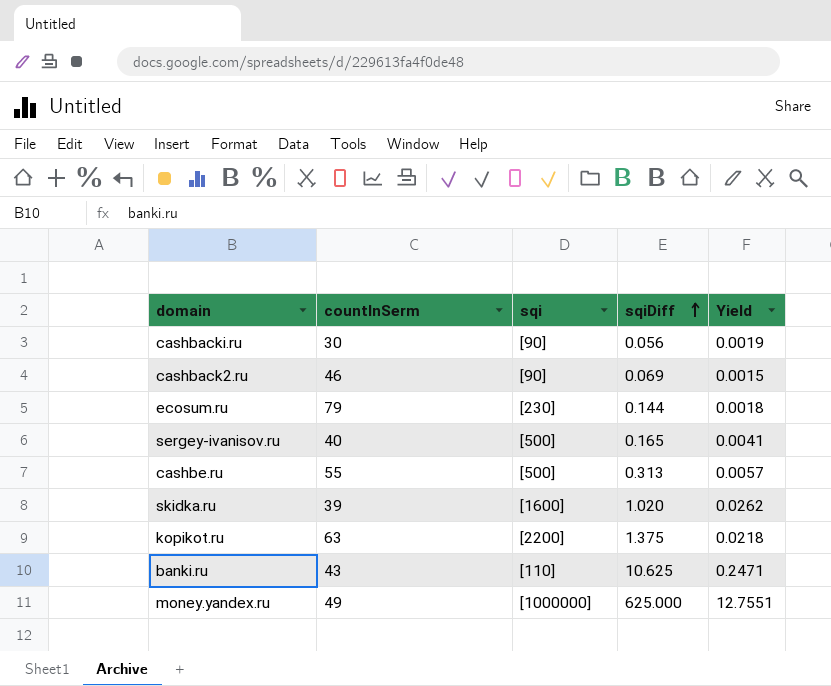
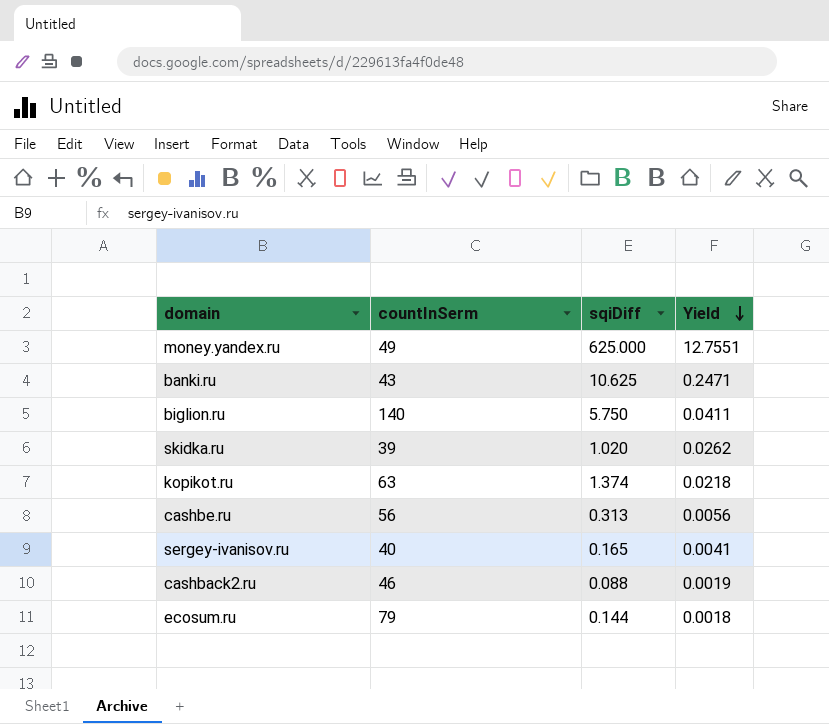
row order: sqiDiff ascending -> Yield descending
column sqi | position: 3 -> none
row cashbacki.ru: 30 | [90] | 0.056 | 0.0019 -> none
row biglion.ru: none -> 140 | 5.750 | 0.0411
kopikot.ru | sqiDiff: 1.375 -> 1.374
cashbe.ru | countInSerm: 55 -> 56
cashbe.ru | Yield: 0.0057 -> 0.0056
cashback2.ru | sqiDiff: 0.069 -> 0.088
cashback2.ru | Yield: 0.0015 -> 0.0019

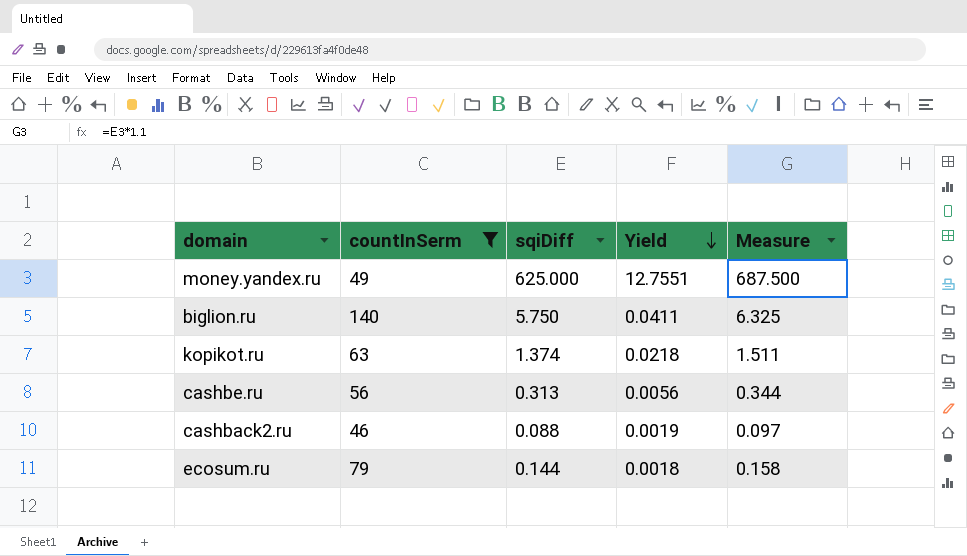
filter: none -> countInSerm >= 46
column Measure | formula: none -> [sqiDiff] * 1.1

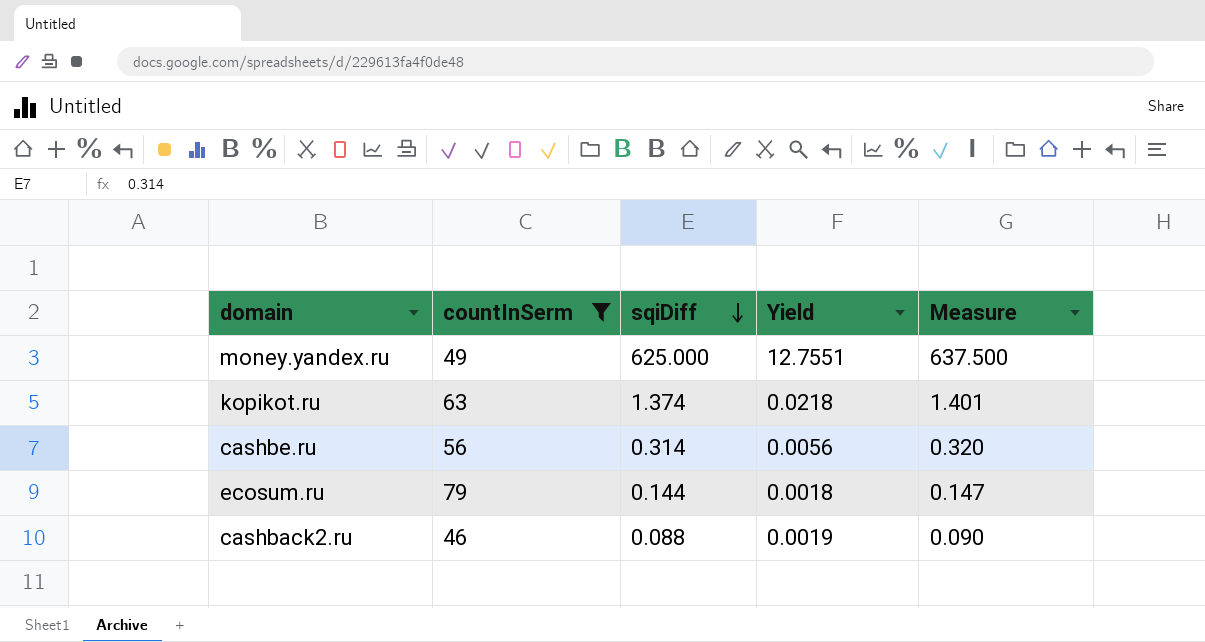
row order: Yield descending -> sqiDiff descending
column Measure | formula: [sqiDiff] * 1.1 -> [sqiDiff] * 1.02
row biglion.ru: 140 | 5.750 | 0.0411 | 6.325 -> none
cashbe.ru | sqiDiff: 0.313 -> 0.314

